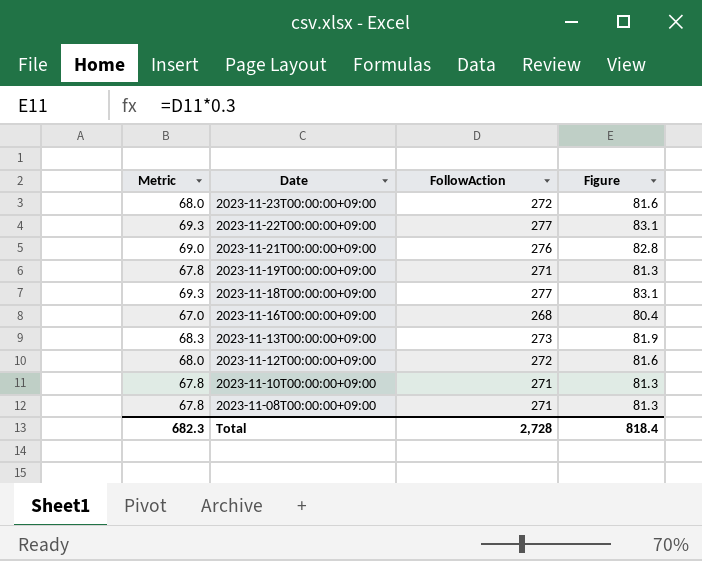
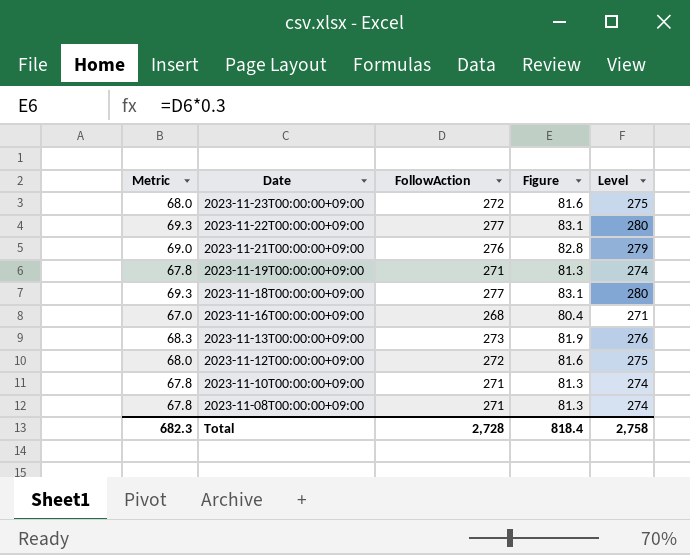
column Level | formula: none -> [FollowAction] + 3

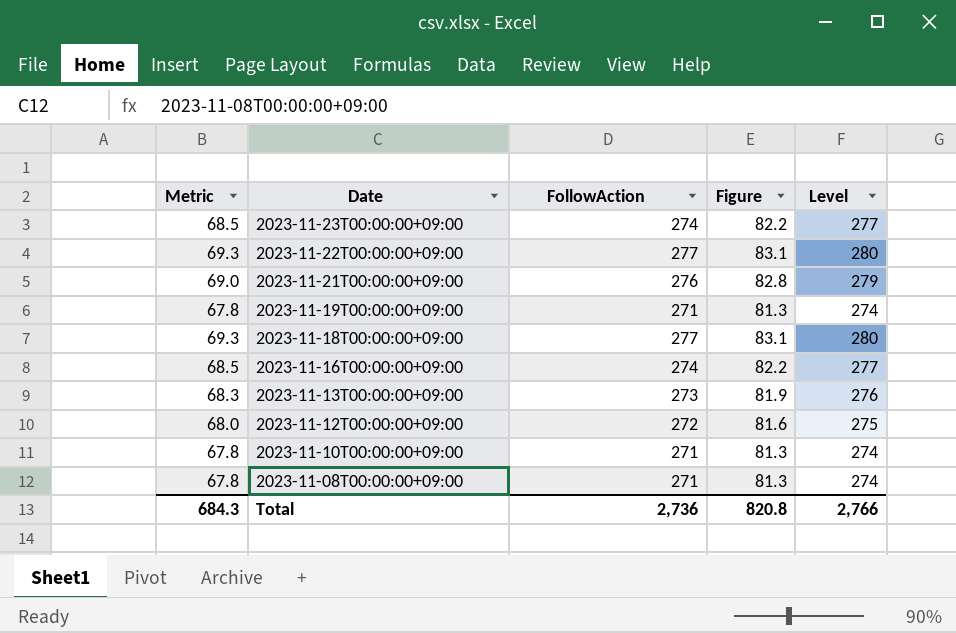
2023-11-23T00:00:00+09:00 | Metric: 68.0 -> 68.5
2023-11-23T00:00:00+09:00 | FollowAction: 272 -> 274
2023-11-23T00:00:00+09:00 | Figure: 81.6 -> 82.2
2023-11-23T00:00:00+09:00 | Level: 275 -> 277
2023-11-16T00:00:00+09:00 | Metric: 67.0 -> 68.5
2023-11-16T00:00:00+09:00 | FollowAction: 268 -> 274
2023-11-16T00:00:00+09:00 | Figure: 80.4 -> 82.2
2023-11-16T00:00:00+09:00 | Level: 271 -> 277
Total | Metric: 682.3 -> 684.3
Total | FollowAction: 2,728 -> 2,736
Total | Figure: 818.4 -> 820.8
Total | Level: 2,758 -> 2,766

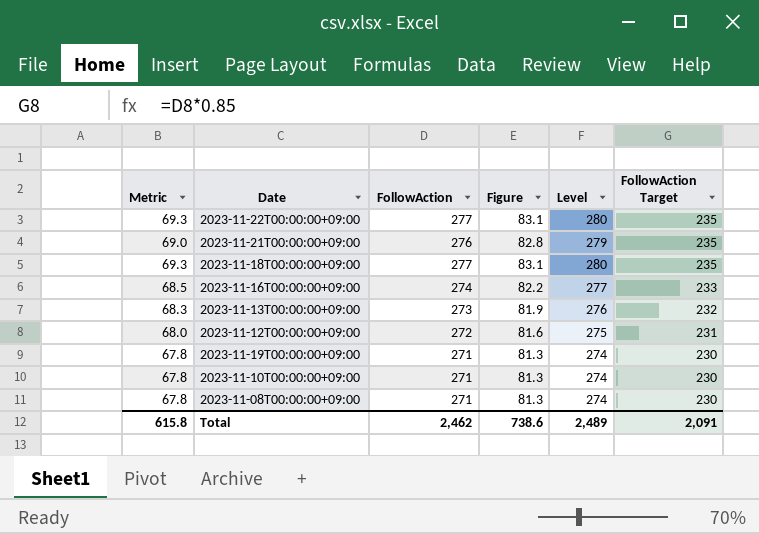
row order: Date descending -> FollowAction Target descending
column FollowAction Target | formula: none -> [FollowAction] * 0.85
row 2023-11-23T00:00:00+09:00: 68.5 | 274 | 82.2 | 277 -> none
Total | Metric: 684.3 -> 615.8
Total | FollowAction: 2,736 -> 2,462
Total | Figure: 820.8 -> 738.6
Total | Level: 2,766 -> 2,489

